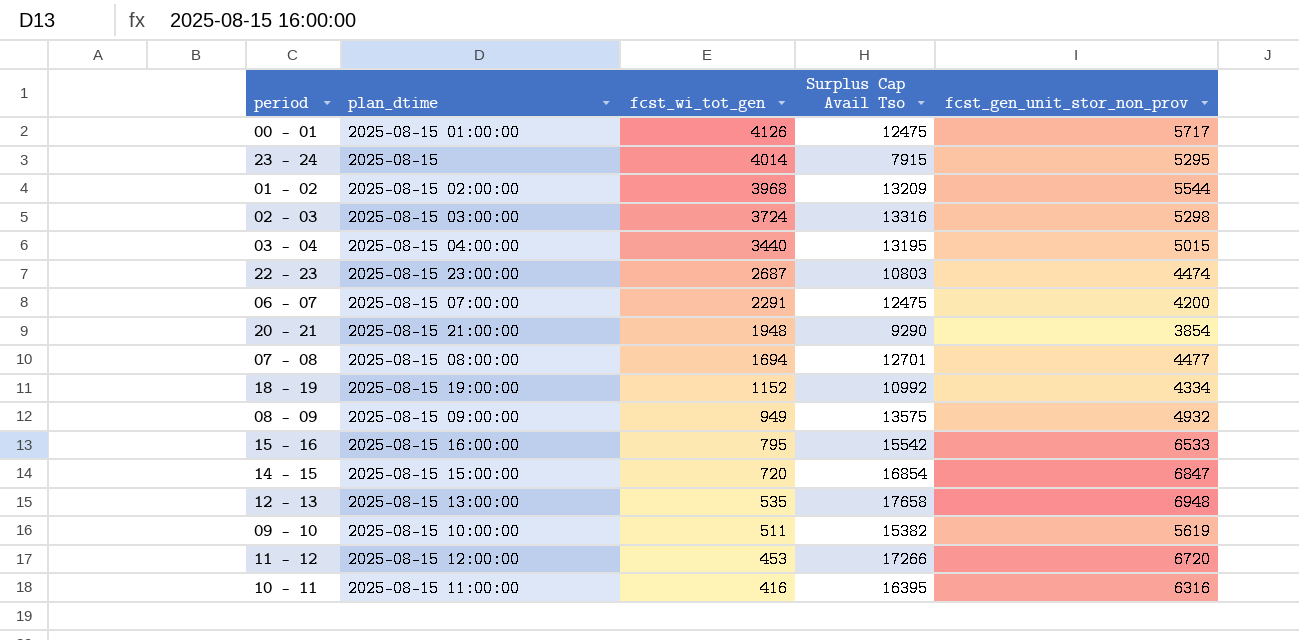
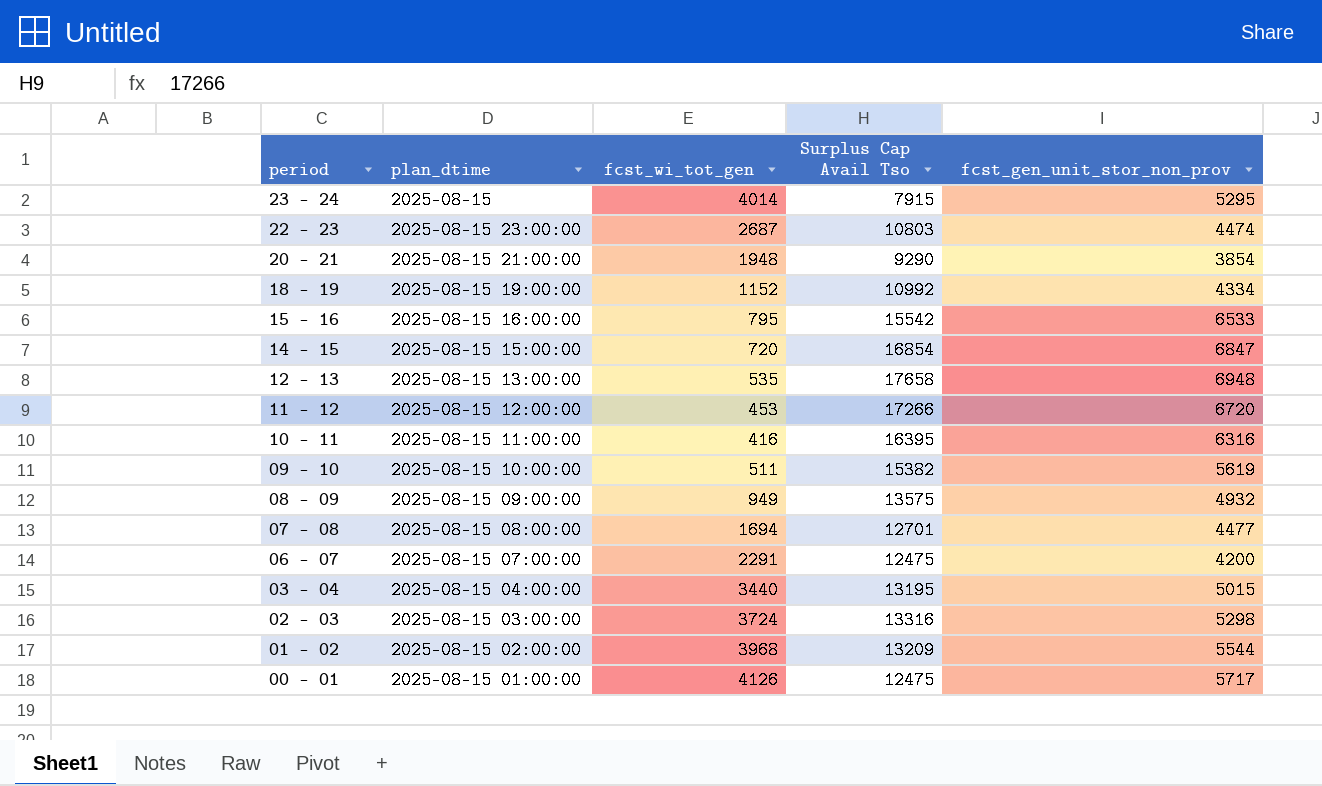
row order: fcst_wi_tot_gen descending -> period descending

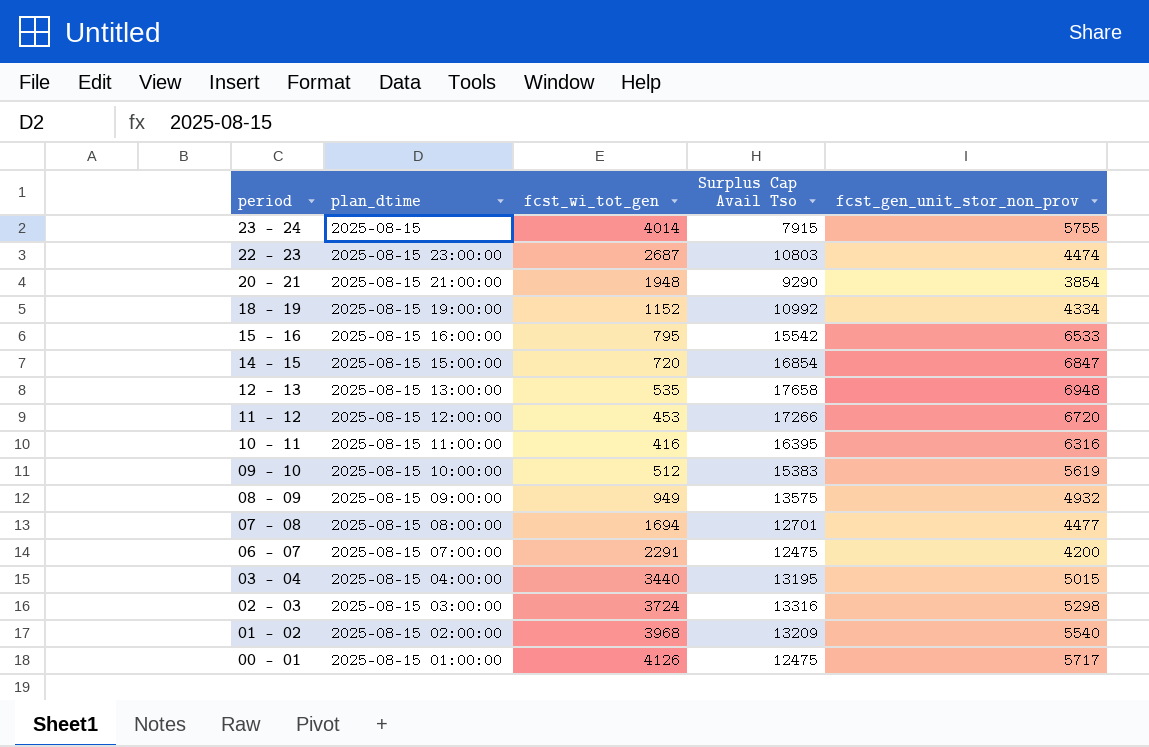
23 - 24 | fcst_gen_unit_stor_non_prov: 5295 -> 5755
09 - 10 | fcst_wi_tot_gen: 511 -> 512
09 - 10 | Surplus Cap Avail Tso: 15382 -> 15383
01 - 02 | fcst_gen_unit_stor_non_prov: 5544 -> 5540

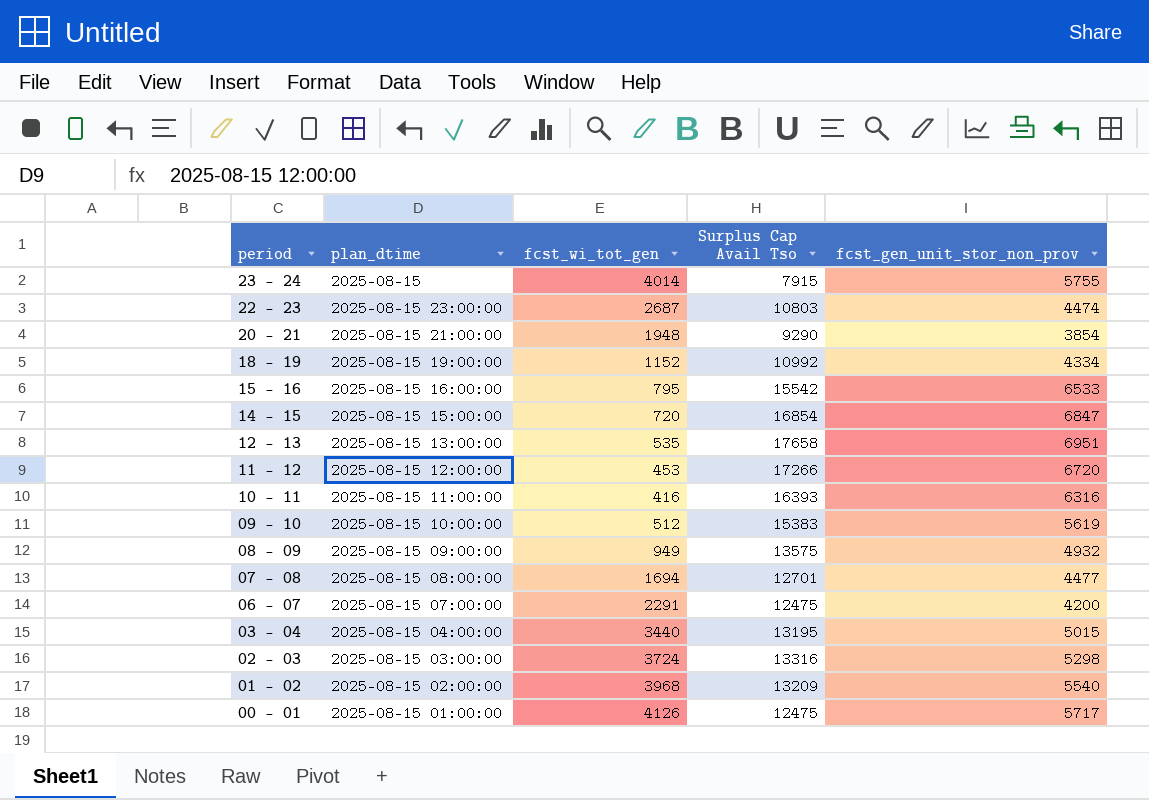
12 - 13 | fcst_gen_unit_stor_non_prov: 6948 -> 6951
10 - 11 | Surplus Cap Avail Tso: 16395 -> 16393

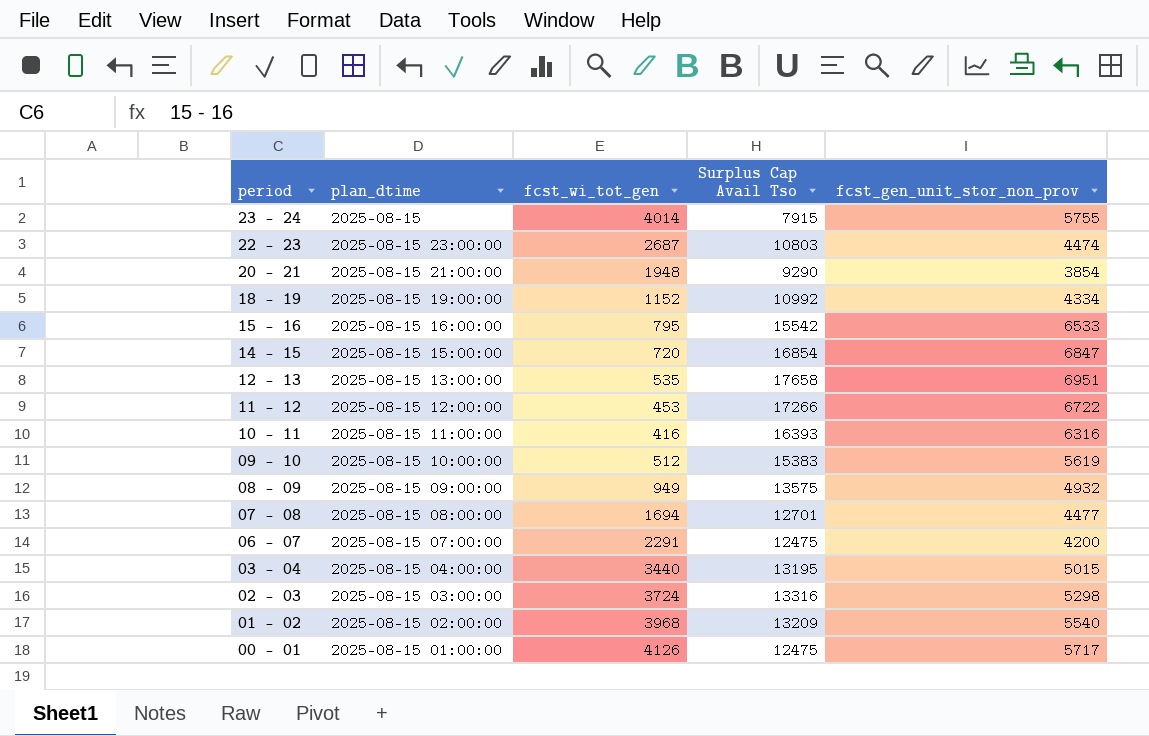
11 - 12 | fcst_gen_unit_stor_non_prov: 6720 -> 6722

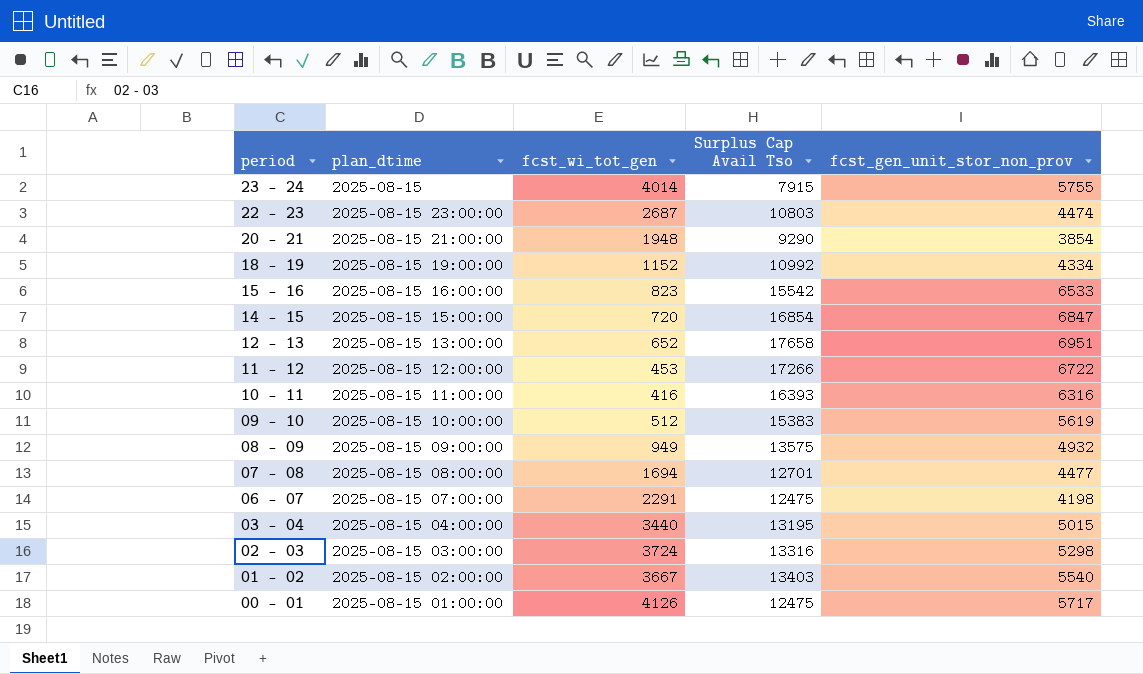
15 - 16 | fcst_wi_tot_gen: 795 -> 823
12 - 13 | fcst_wi_tot_gen: 535 -> 652
06 - 07 | fcst_gen_unit_stor_non_prov: 4200 -> 4198
01 - 02 | fcst_wi_tot_gen: 3968 -> 3667
01 - 02 | Surplus Cap Avail Tso: 13209 -> 13403

